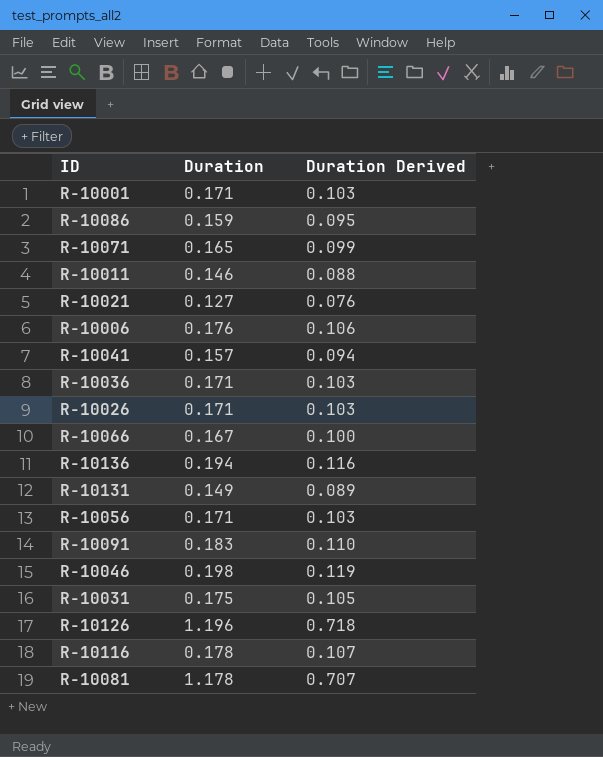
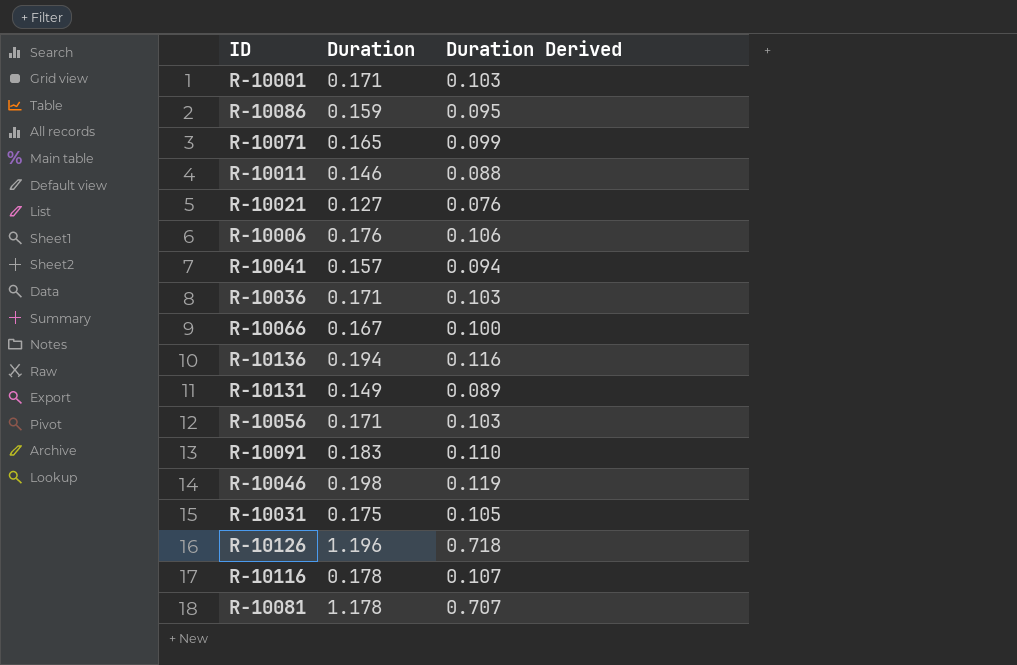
row R-10026: 0.171 | 0.103 -> none

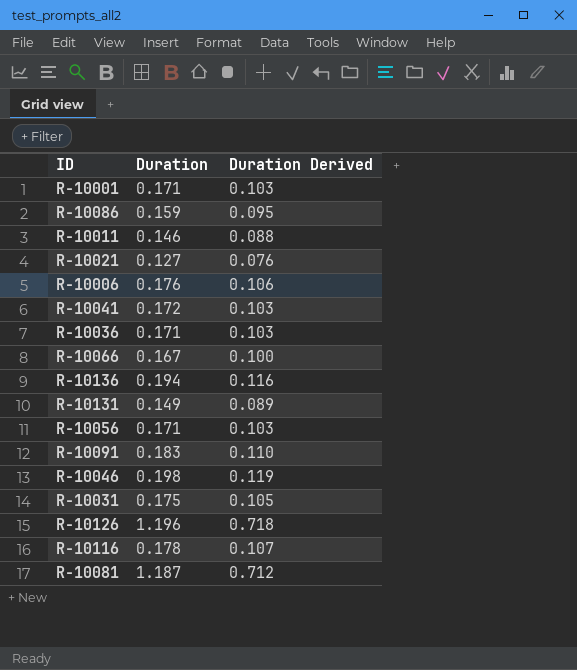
row R-10071: 0.165 | 0.099 -> none
R-10041 | Duration: 0.157 -> 0.172
R-10041 | Duration Derived: 0.094 -> 0.103
R-10081 | Duration: 1.178 -> 1.187
R-10081 | Duration Derived: 0.707 -> 0.712

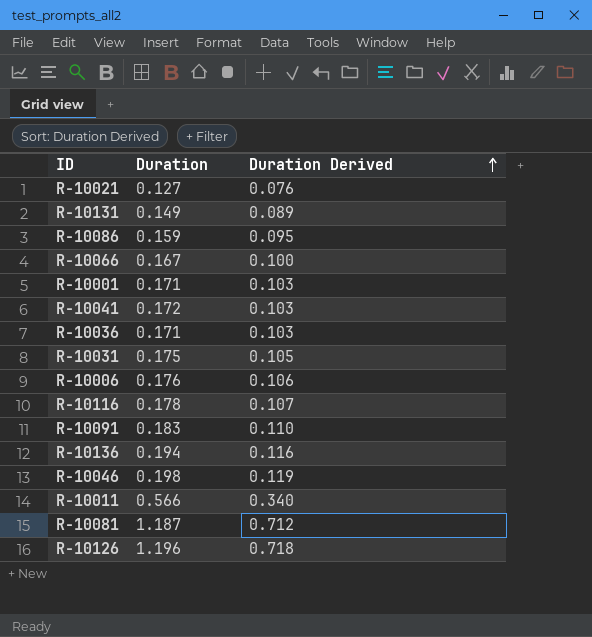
row order: none -> Duration Derived ascending
row R-10056: 0.171 | 0.103 -> none
R-10011 | Duration: 0.146 -> 0.566
R-10011 | Duration Derived: 0.088 -> 0.340

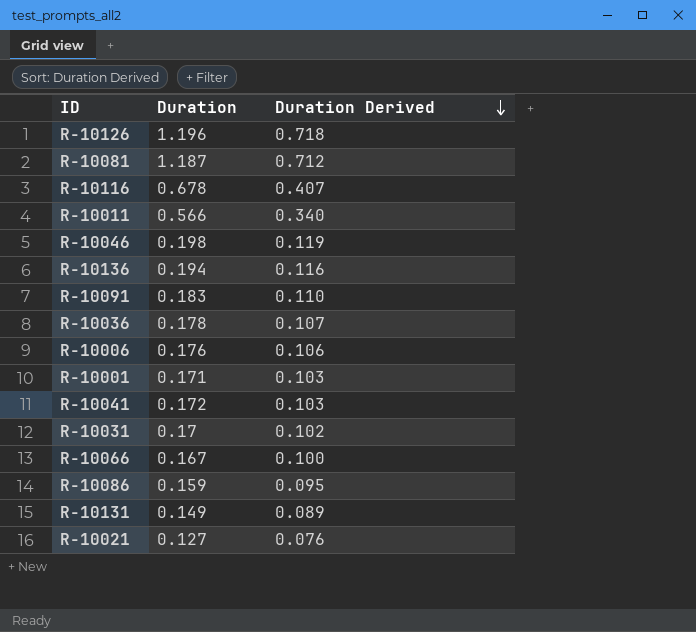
row order: Duration Derived ascending -> Duration Derived descending
R-10116 | Duration: 0.178 -> 0.678
R-10116 | Duration Derived: 0.107 -> 0.407
R-10036 | Duration: 0.171 -> 0.178
R-10036 | Duration Derived: 0.103 -> 0.107
R-10031 | Duration: 0.175 -> 0.17
R-10031 | Duration Derived: 0.105 -> 0.102

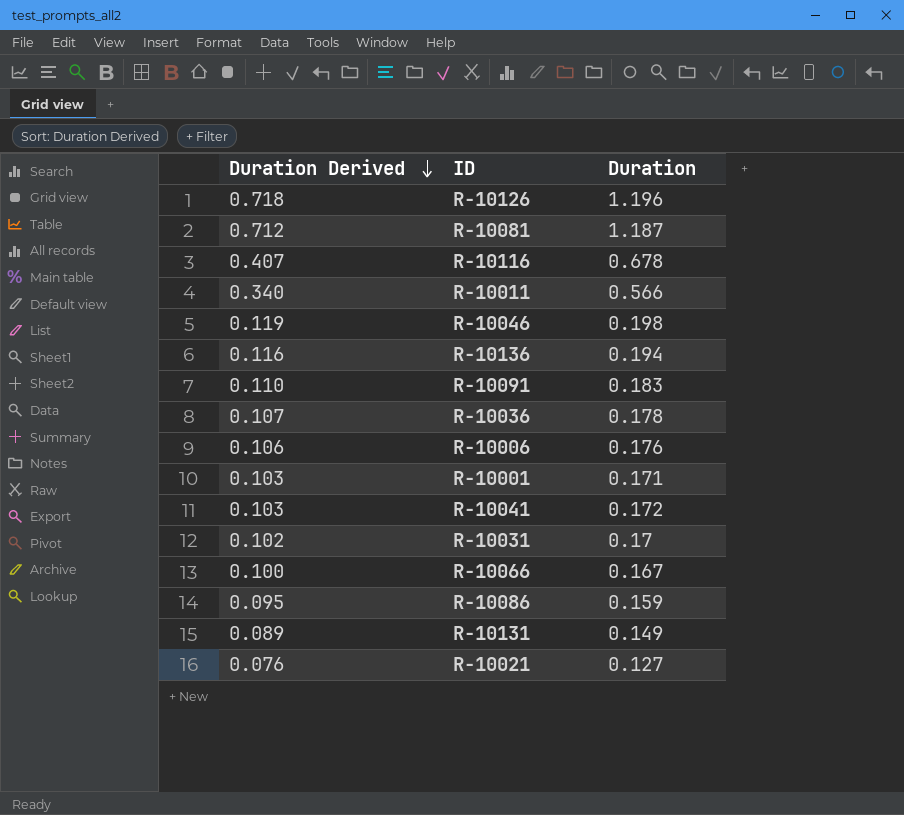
column Duration Derived | position: 3 -> 1

